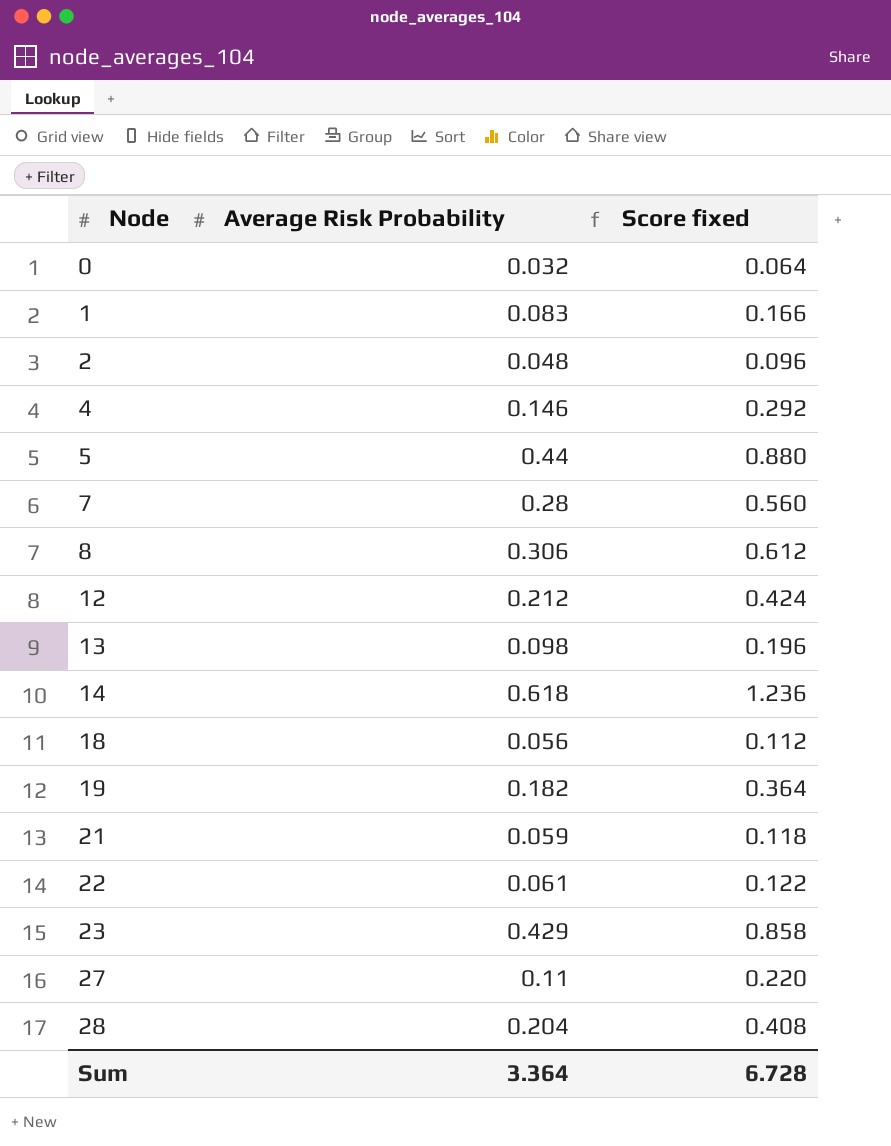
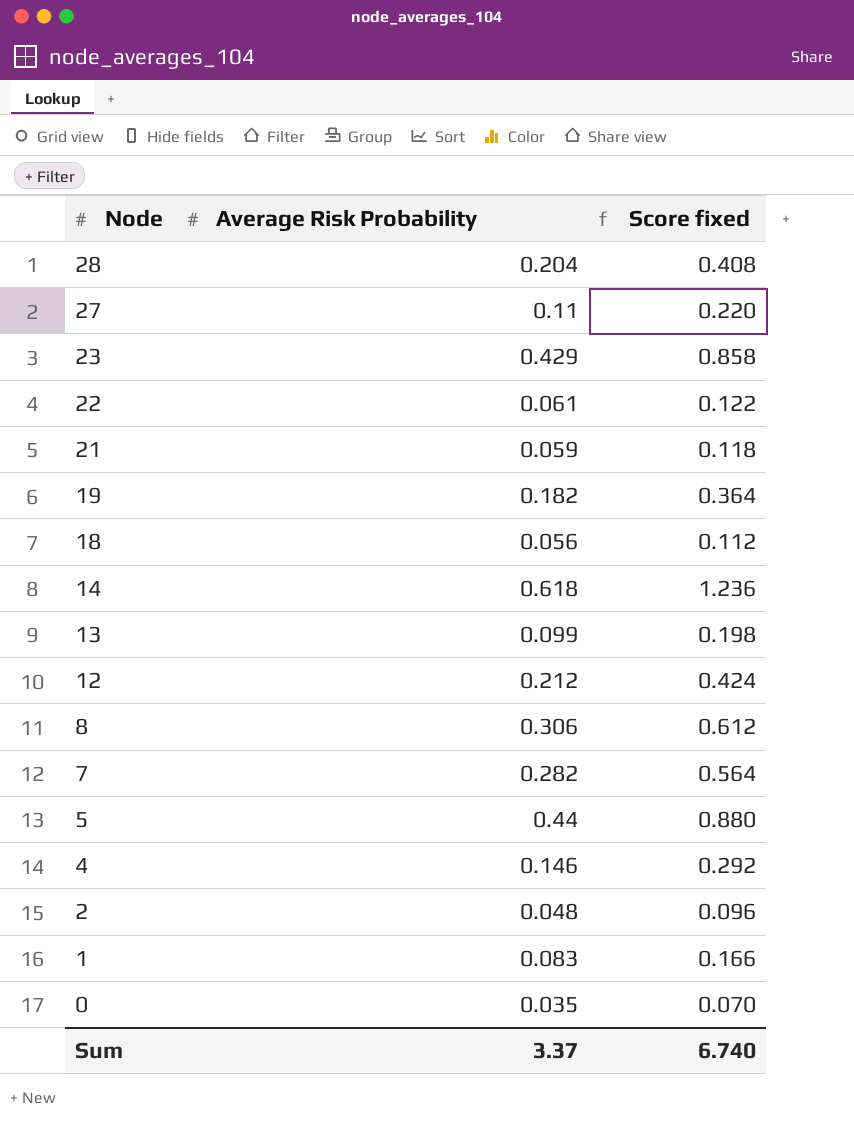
row order: Node ascending -> Node descending
13 | Average Risk Probability: 0.098 -> 0.099
13 | Score fixed: 0.196 -> 0.198
7 | Average Risk Probability: 0.28 -> 0.282
7 | Score fixed: 0.560 -> 0.564
0 | Average Risk Probability: 0.032 -> 0.035
0 | Score fixed: 0.064 -> 0.070
Sum | Average Risk Probability: 3.364 -> 3.37
Sum | Score fixed: 6.728 -> 6.740

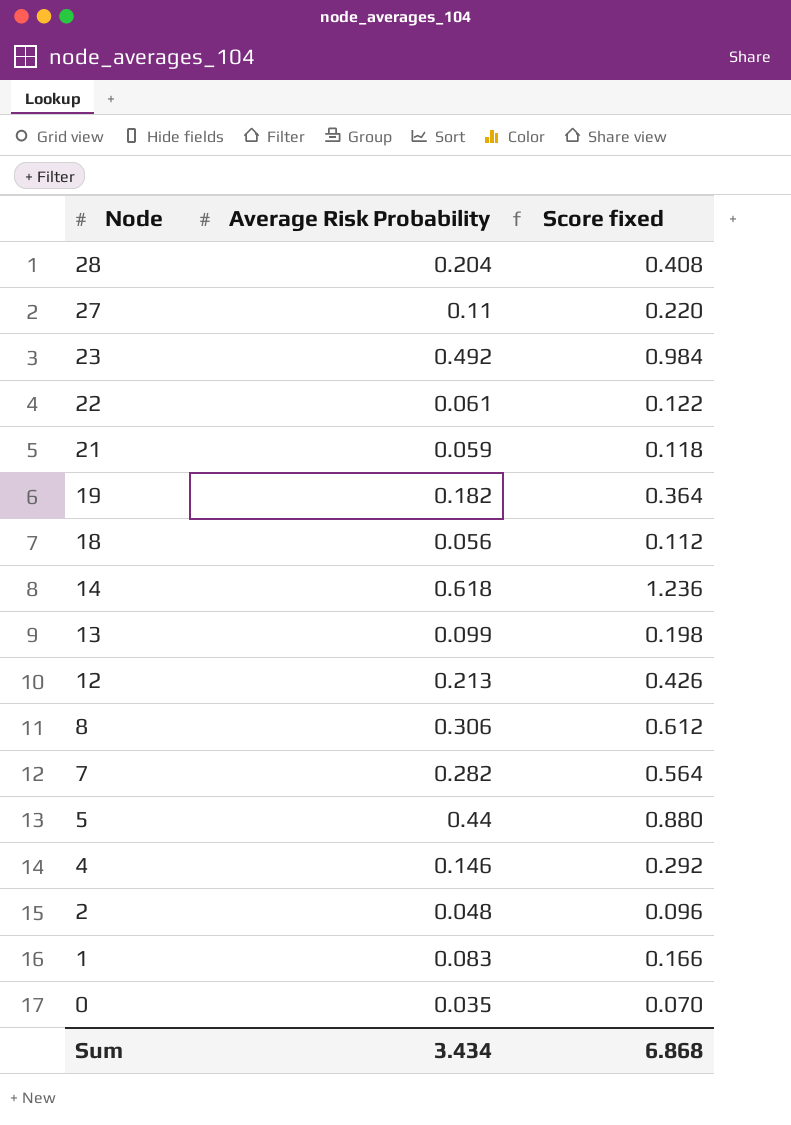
23 | Average Risk Probability: 0.429 -> 0.492
23 | Score fixed: 0.858 -> 0.984
12 | Average Risk Probability: 0.212 -> 0.213
12 | Score fixed: 0.424 -> 0.426
Sum | Average Risk Probability: 3.37 -> 3.434
Sum | Score fixed: 6.740 -> 6.868

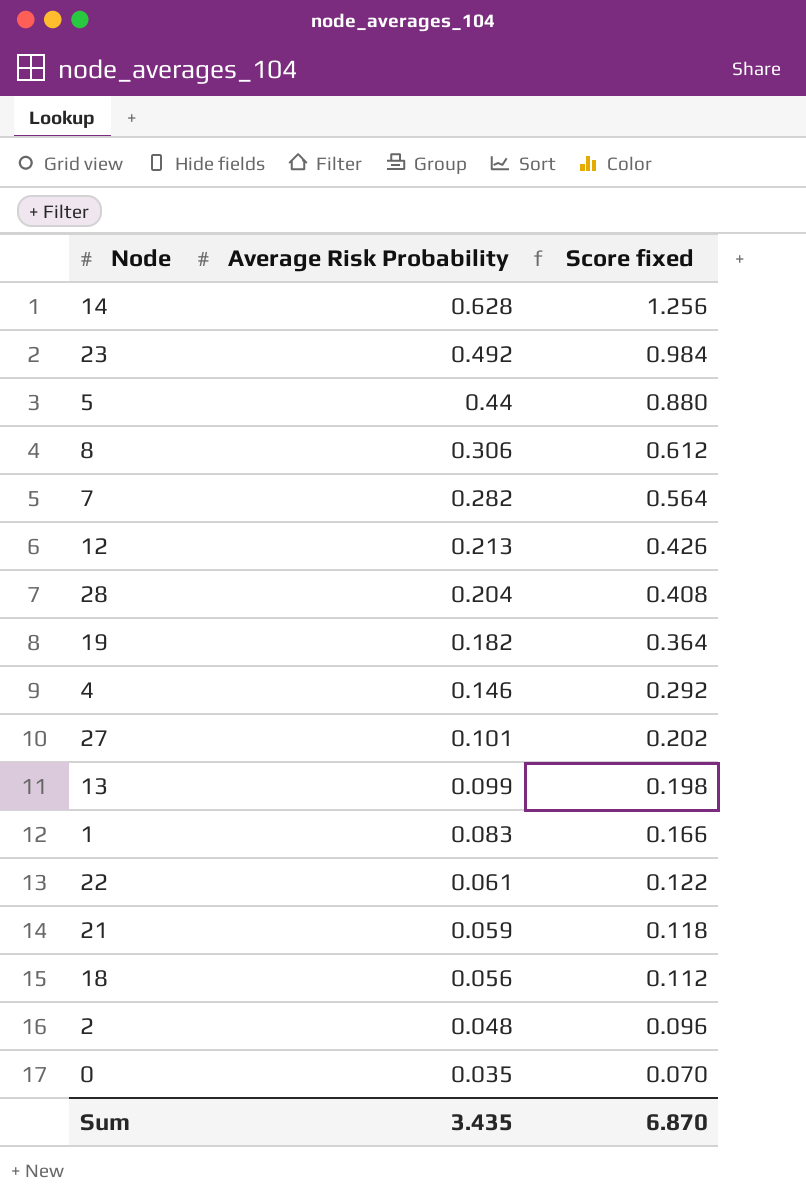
row order: Node descending -> Average Risk Probability descending
14 | Average Risk Probability: 0.618 -> 0.628
14 | Score fixed: 1.236 -> 1.256
27 | Average Risk Probability: 0.11 -> 0.101
27 | Score fixed: 0.220 -> 0.202
Sum | Average Risk Probability: 3.434 -> 3.435
Sum | Score fixed: 6.868 -> 6.870

